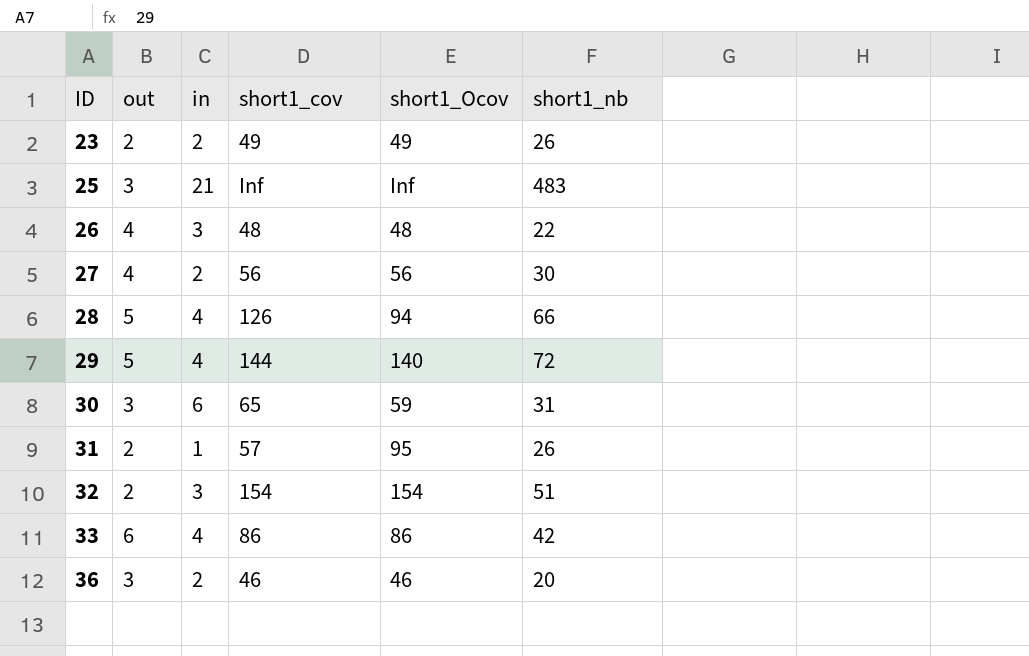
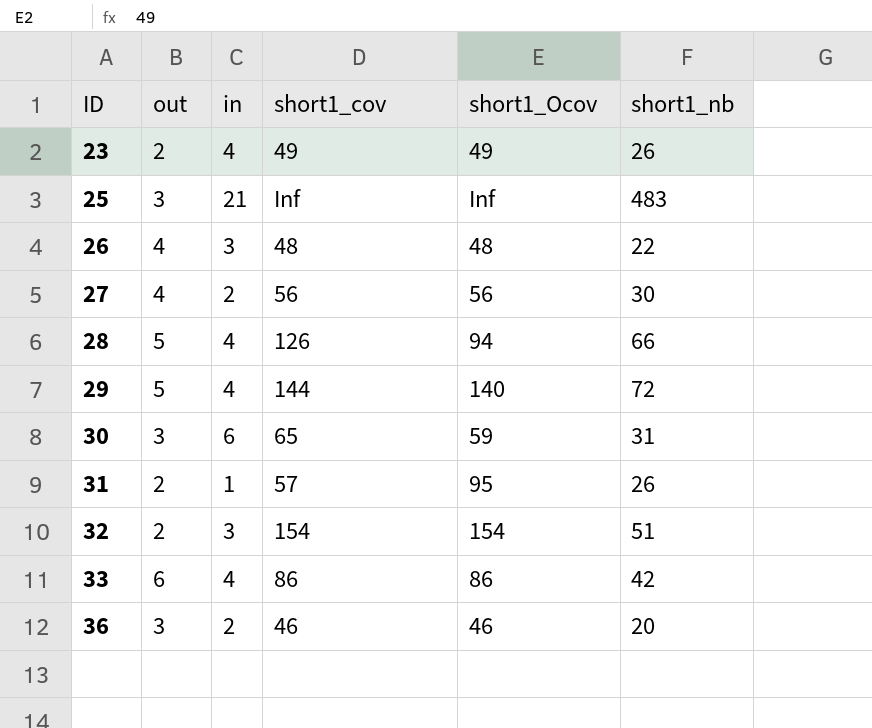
23 | in: 2 -> 4

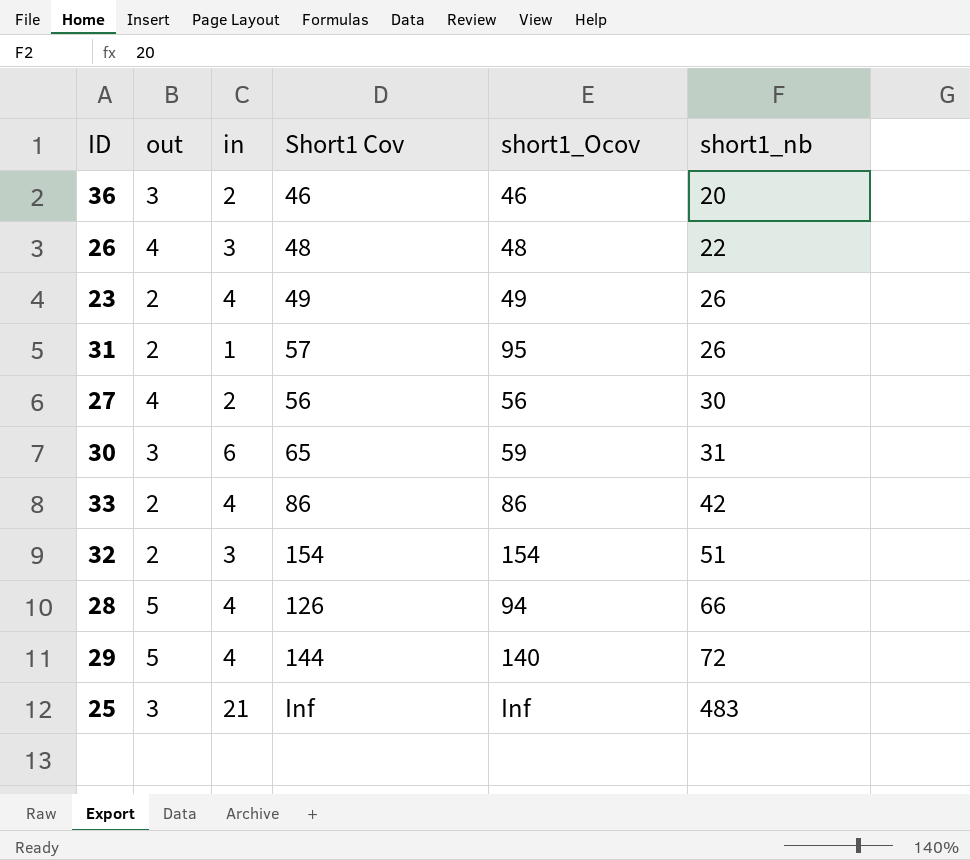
row order: ID ascending -> short1_nb ascending
column name: short1_cov -> Short1 Cov
33 | out: 6 -> 2

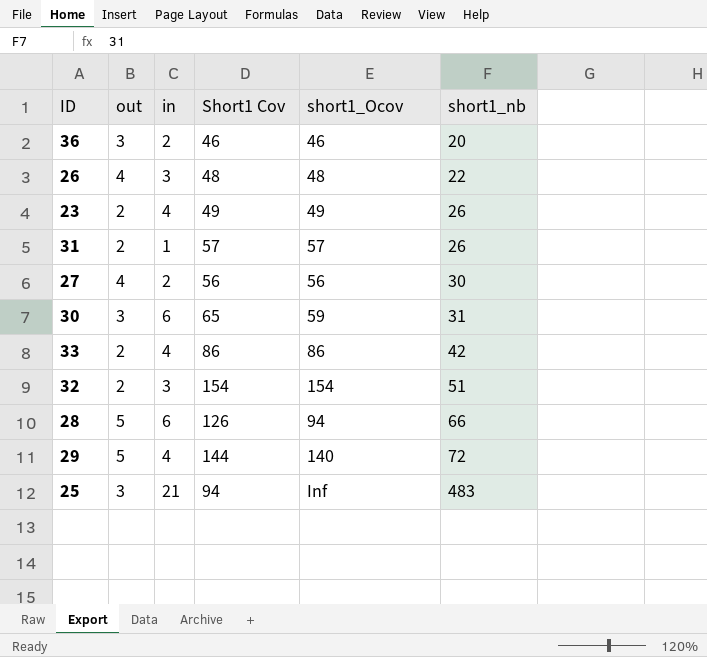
31 | short1_Ocov: 95 -> 57
28 | in: 4 -> 6
25 | Short1 Cov: Inf -> 94

